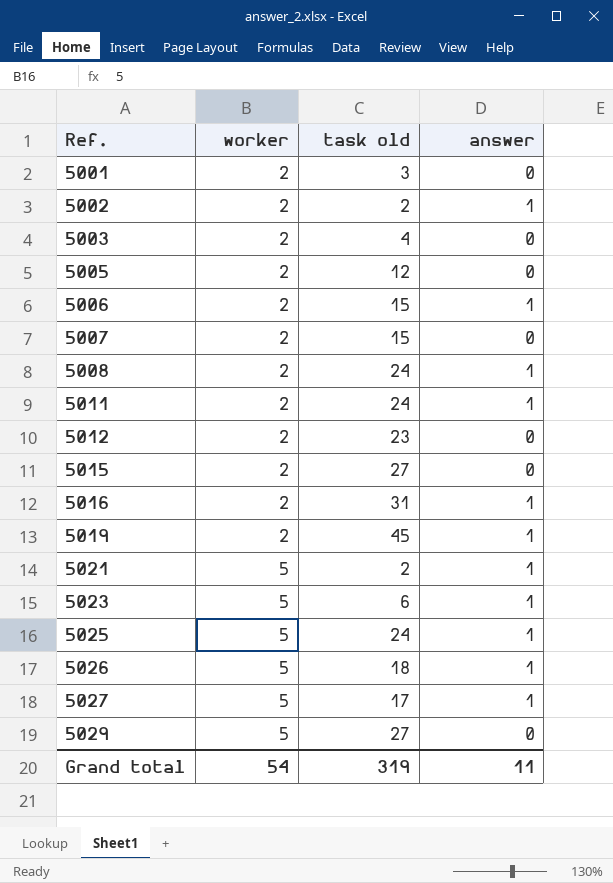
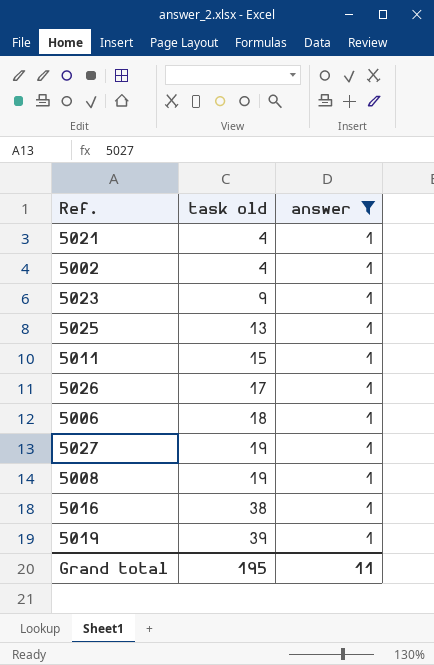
filter: none -> answer = 1
row order: Ref. ascending -> task old ascending
column worker | position: 2 -> none
5021 | task old: 2 -> 4
5002 | task old: 2 -> 4
5023 | task old: 6 -> 9
5025 | task old: 24 -> 13
5011 | task old: 24 -> 15
5026 | task old: 18 -> 17
5006 | task old: 15 -> 18
5027 | task old: 17 -> 19
5008 | task old: 24 -> 19
5016 | task old: 31 -> 38
5019 | task old: 45 -> 39
Grand total | task old: 319 -> 195

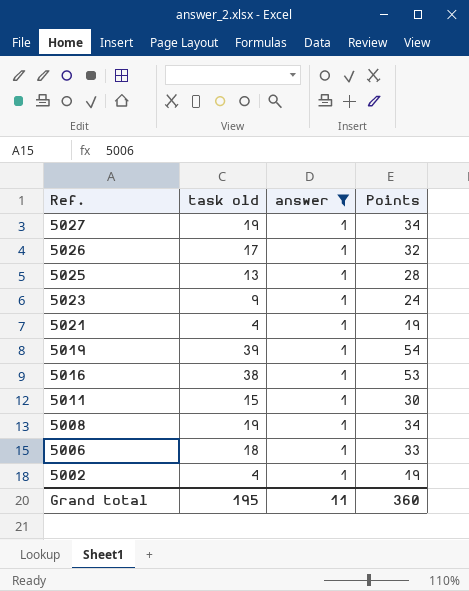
row order: task old ascending -> Ref. descending
column Points | formula: none -> [task old] + 15

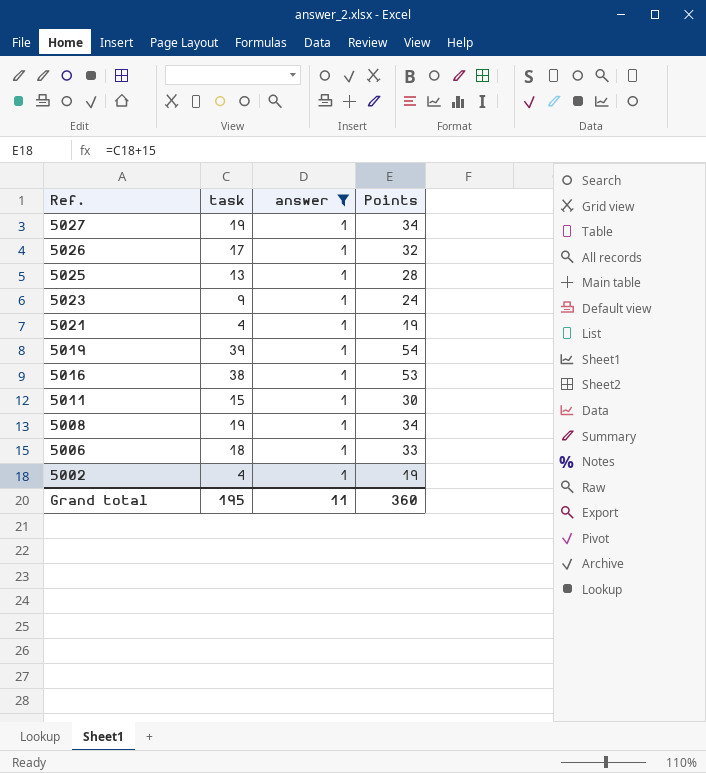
column name: task old -> task

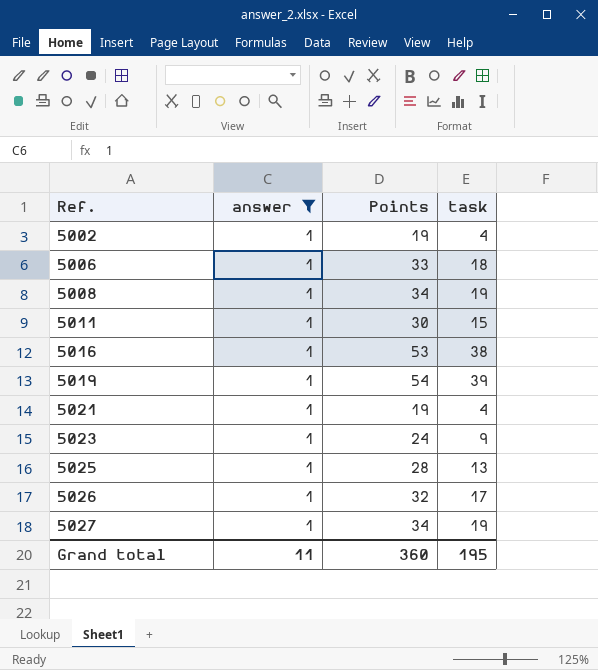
row order: Ref. descending -> Ref. ascending
column task | position: 2 -> 4

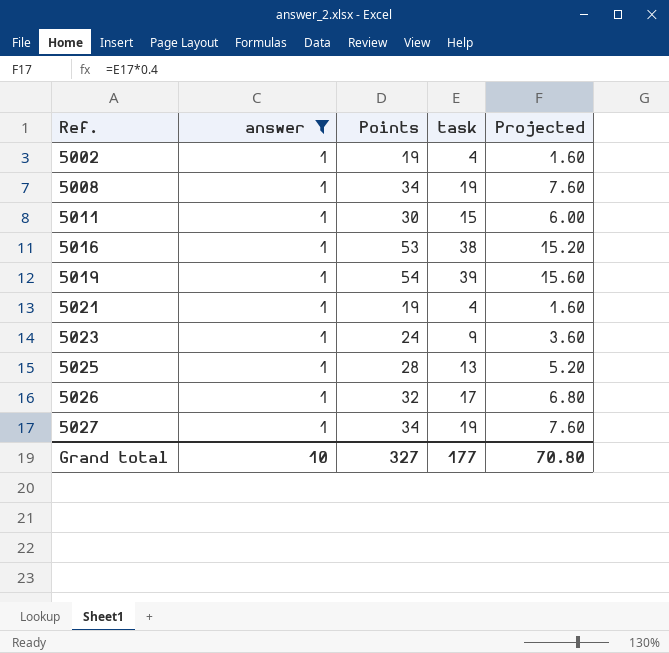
column Projected | formula: none -> [task] * 0.4
row 5006: 1 | 33 | 18 -> none
Grand total | answer: 11 -> 10
Grand total | Points: 360 -> 327
Grand total | task: 195 -> 177

